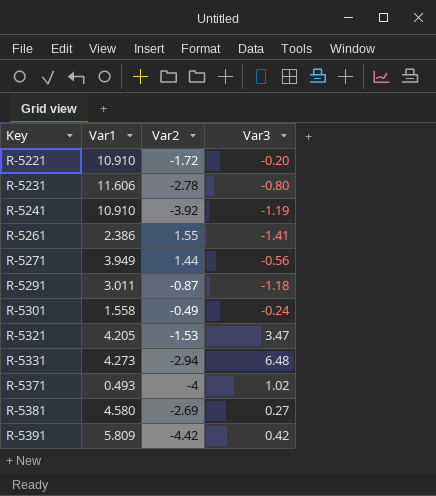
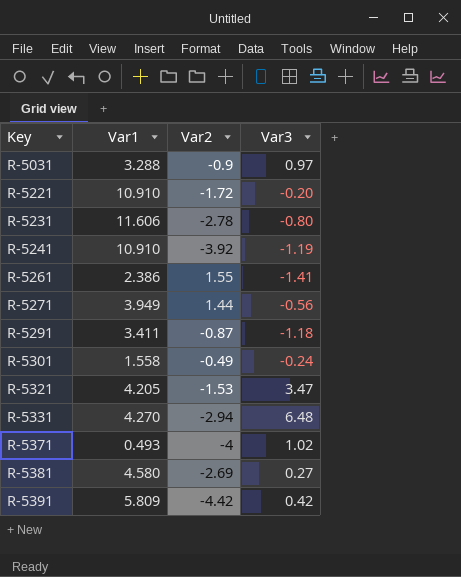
row R-5031: none -> 3.288 | -0.9 | 0.97
R-5291 | Var1: 3.011 -> 3.411
R-5331 | Var1: 4.273 -> 4.270

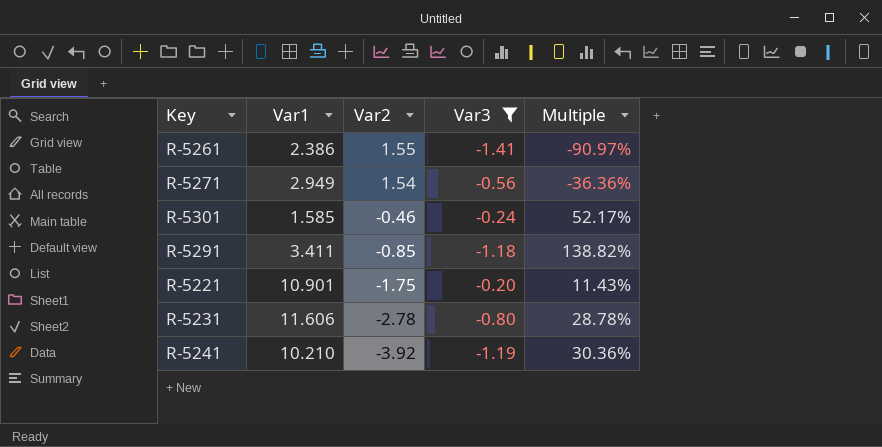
filter: none -> Var3 <= -0.20
row order: Key ascending -> Var2 descending
column Multiple | formula: none -> [Var3] / [Var2]
R-5271 | Var1: 3.949 -> 2.949
R-5271 | Var2: 1.44 -> 1.54
R-5301 | Var1: 1.558 -> 1.585
R-5301 | Var2: -0.49 -> -0.46
R-5291 | Var2: -0.87 -> -0.85
R-5221 | Var1: 10.910 -> 10.901
R-5221 | Var2: -1.72 -> -1.75
R-5241 | Var1: 10.910 -> 10.210

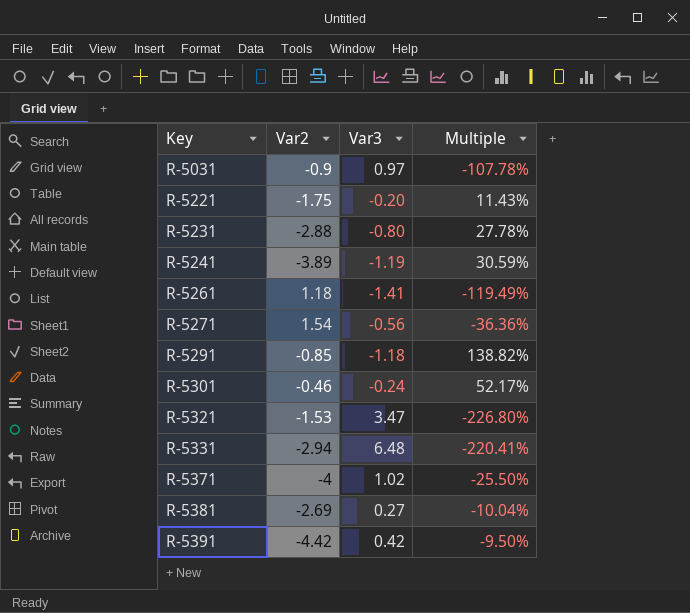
filter: Var3 <= -0.20 -> none
row order: Var2 descending -> Key ascending
column Var1 | position: 2 -> none
R-5231 | Var2: -2.78 -> -2.88
R-5231 | Multiple: 28.78% -> 27.78%
R-5241 | Var2: -3.92 -> -3.89
R-5241 | Multiple: 30.36% -> 30.59%
R-5261 | Var2: 1.55 -> 1.18
R-5261 | Multiple: -90.97% -> -119.49%

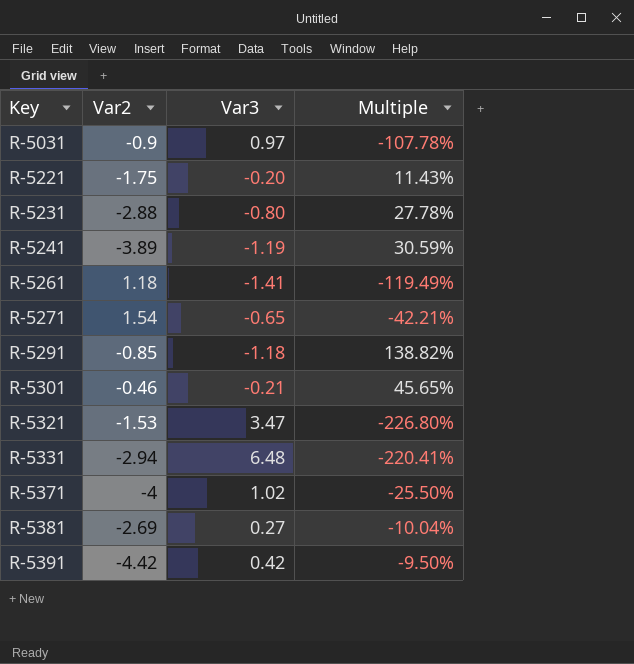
R-5271 | Var3: -0.56 -> -0.65
R-5271 | Multiple: -36.36% -> -42.21%
R-5301 | Var3: -0.24 -> -0.21
R-5301 | Multiple: 52.17% -> 45.65%

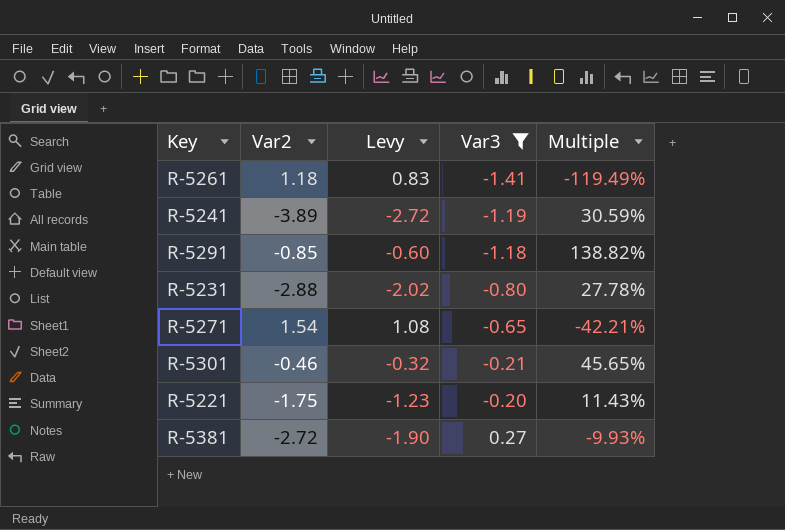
filter: none -> Var3 <= 0.27
row order: Key ascending -> Var3 ascending
column Levy | formula: none -> [Var2] * 0.7
R-5381 | Var2: -2.69 -> -2.72
R-5381 | Multiple: -10.04% -> -9.93%

